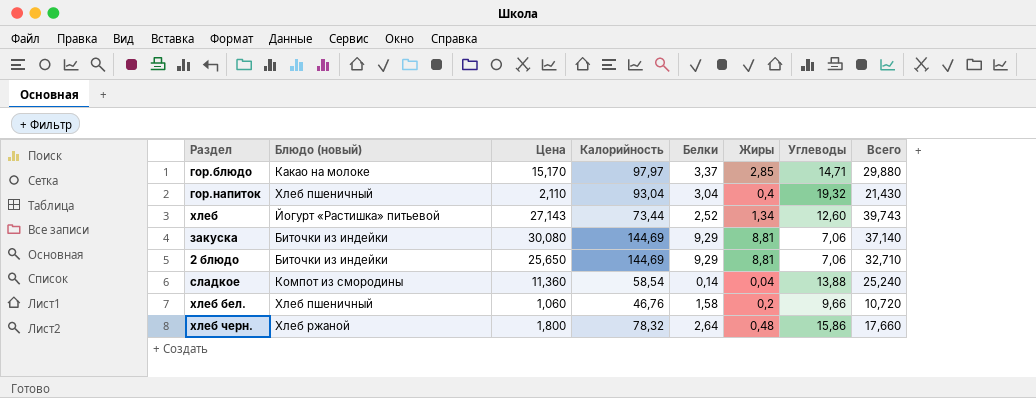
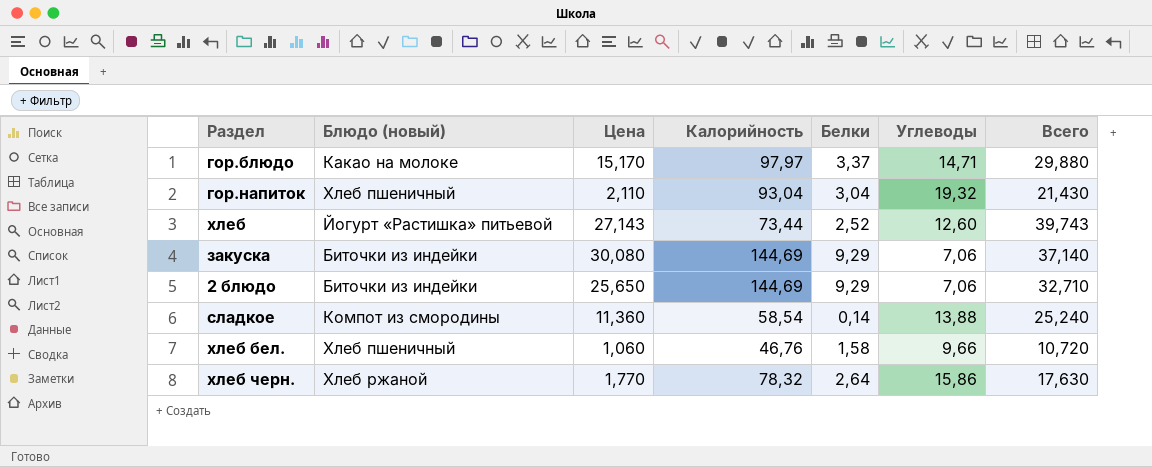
column Жиры | position: 6 -> none
хлеб черн. | Цена: 1,800 -> 1,770
хлеб черн. | Всего: 17,660 -> 17,630

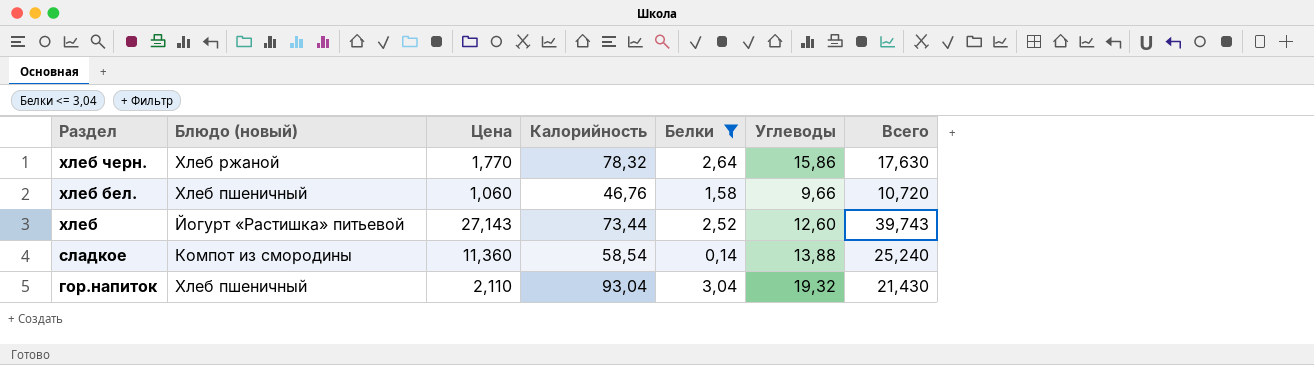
filter: none -> Белки <= 3,04
row order: none -> Раздел descending

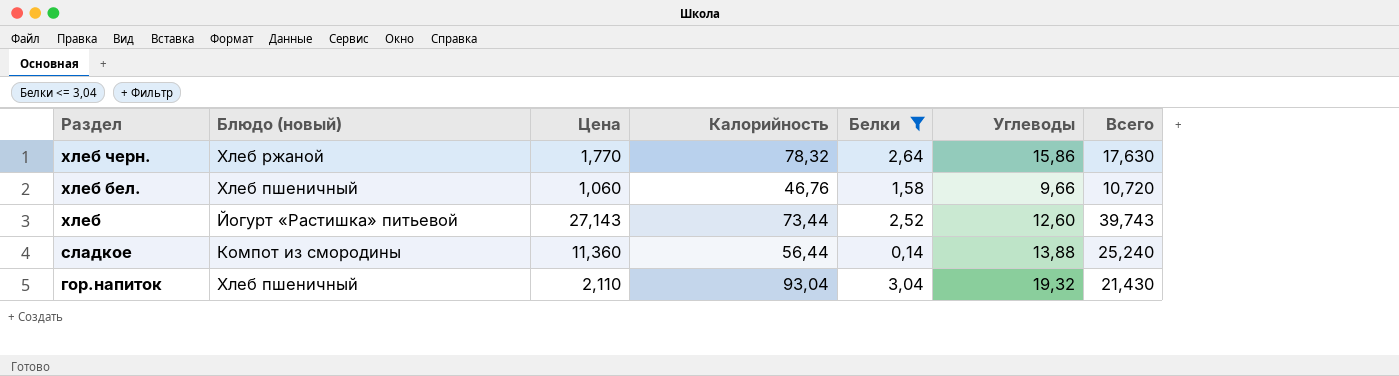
сладкое | Калорийность: 58,54 -> 56,44

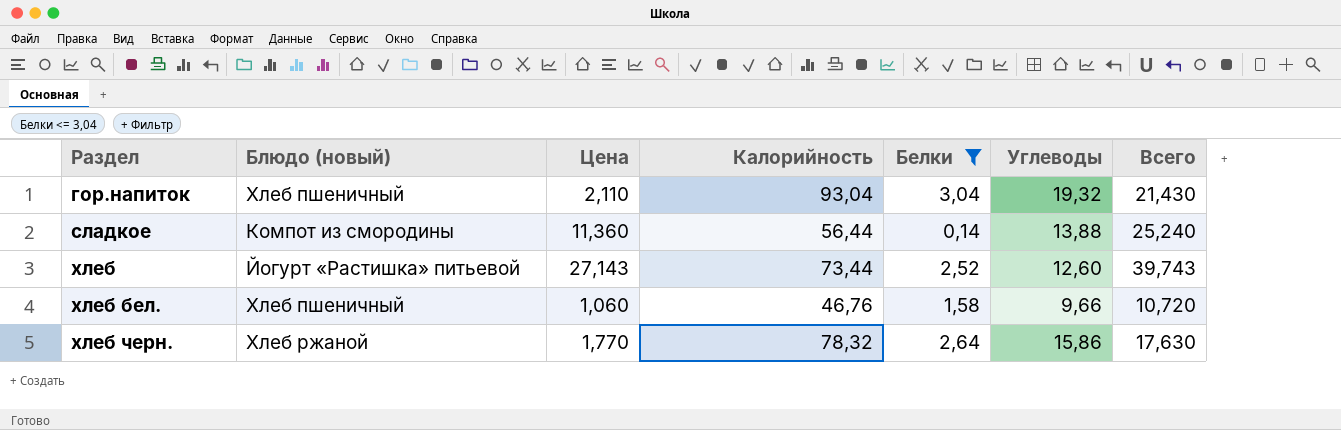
row order: Раздел descending -> Раздел ascending

